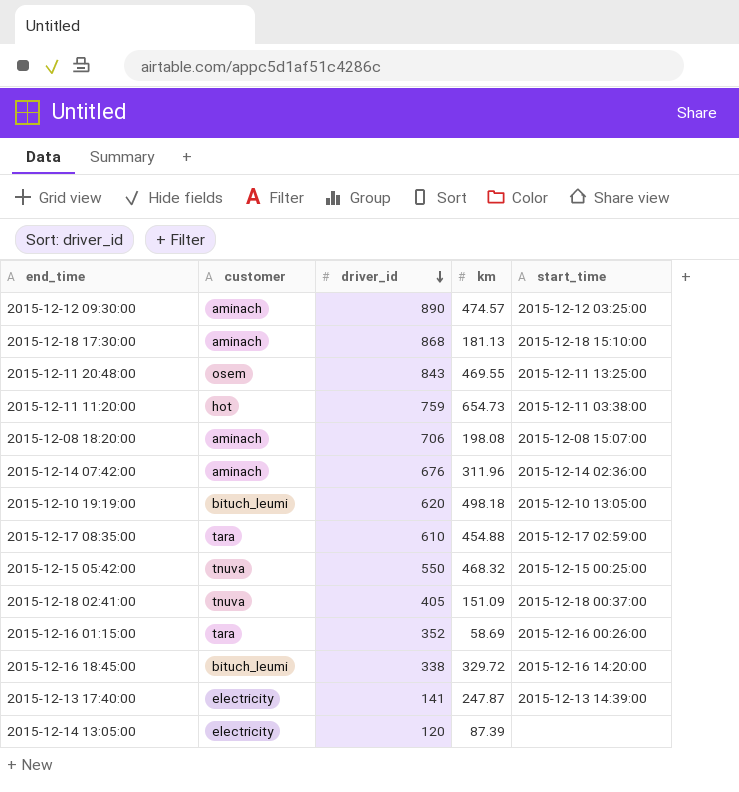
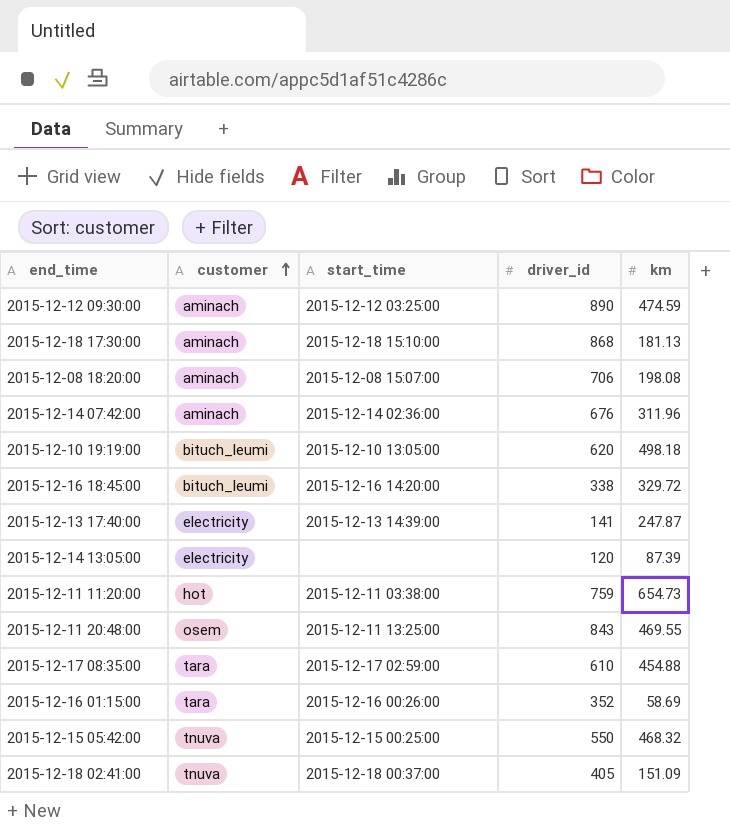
row order: driver_id descending -> customer ascending
column start_time | position: 5 -> 3
2015-12-12 09:30:00 | km: 474.57 -> 474.59

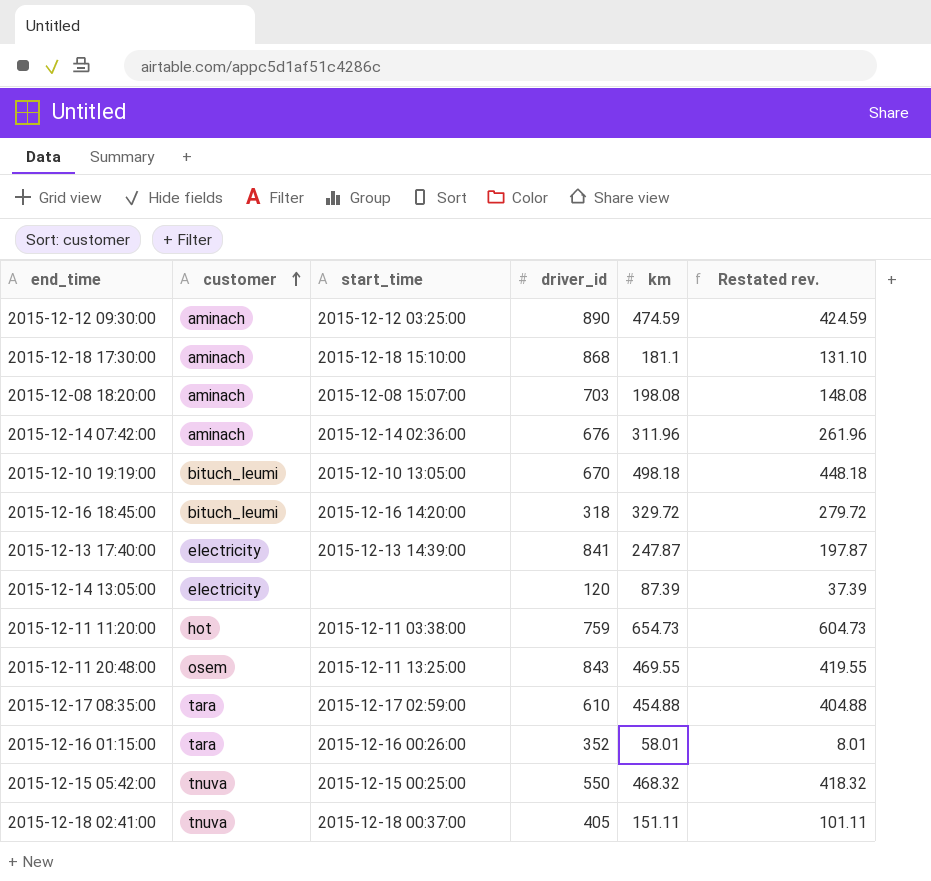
column Restated rev. | formula: none -> [km] - 50
2015-12-18 17:30:00 | km: 181.13 -> 181.1
2015-12-08 18:20:00 | driver_id: 706 -> 703
2015-12-10 19:19:00 | driver_id: 620 -> 670
2015-12-16 18:45:00 | driver_id: 338 -> 318
2015-12-13 17:40:00 | driver_id: 141 -> 841
2015-12-16 01:15:00 | km: 58.69 -> 58.01
2015-12-18 02:41:00 | km: 151.09 -> 151.11

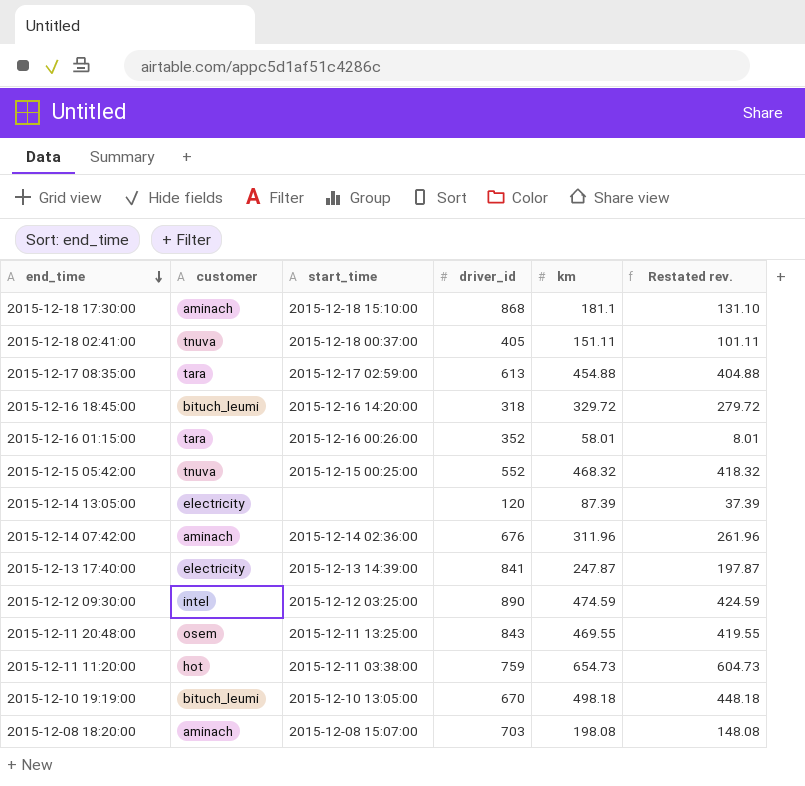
row order: customer ascending -> end_time descending
2015-12-17 08:35:00 | driver_id: 610 -> 613
2015-12-15 05:42:00 | driver_id: 550 -> 552
2015-12-12 09:30:00 | customer: aminach -> intel

